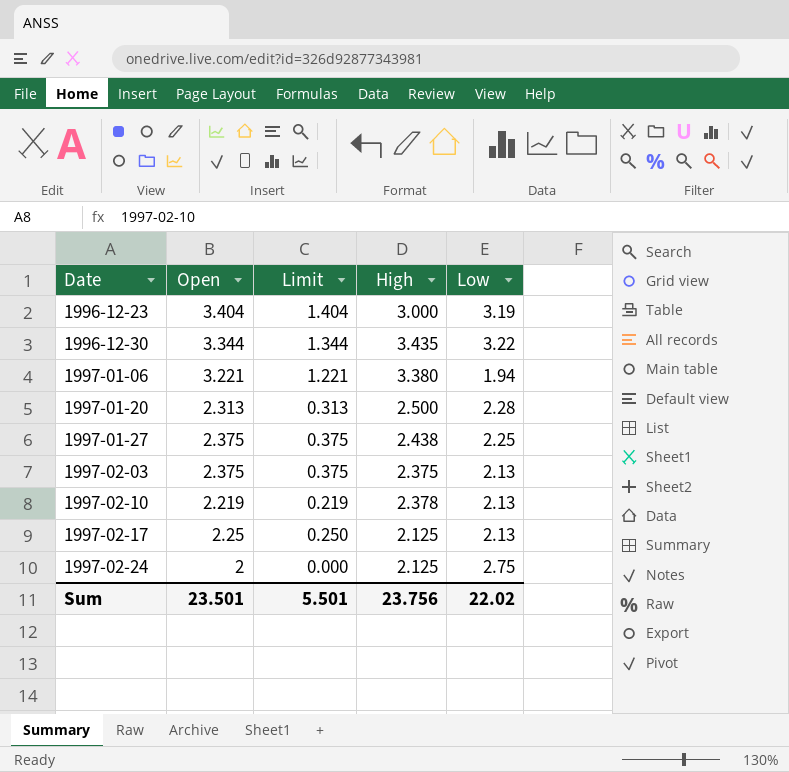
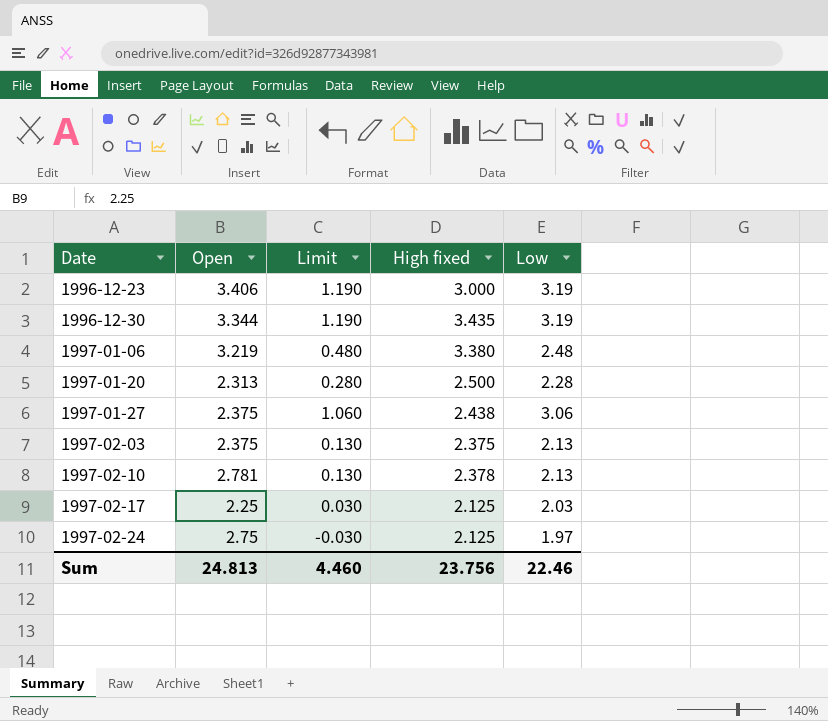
column Limit | formula: [Open] - 2 -> [Low] - 2
column name: High -> High fixed
1996-12-23 | Open: 3.404 -> 3.406
1996-12-30 | Low: 3.22 -> 3.19
1997-01-06 | Open: 3.221 -> 3.219
1997-01-06 | Low: 1.94 -> 2.48
1997-01-27 | Low: 2.25 -> 3.06
1997-02-10 | Open: 2.219 -> 2.781
1997-02-17 | Low: 2.13 -> 2.03
1997-02-24 | Open: 2 -> 2.75
1997-02-24 | Low: 2.75 -> 1.97
Sum | Open: 23.501 -> 24.813
Sum | Limit: 5.501 -> 4.460
Sum | Low: 22.02 -> 22.46

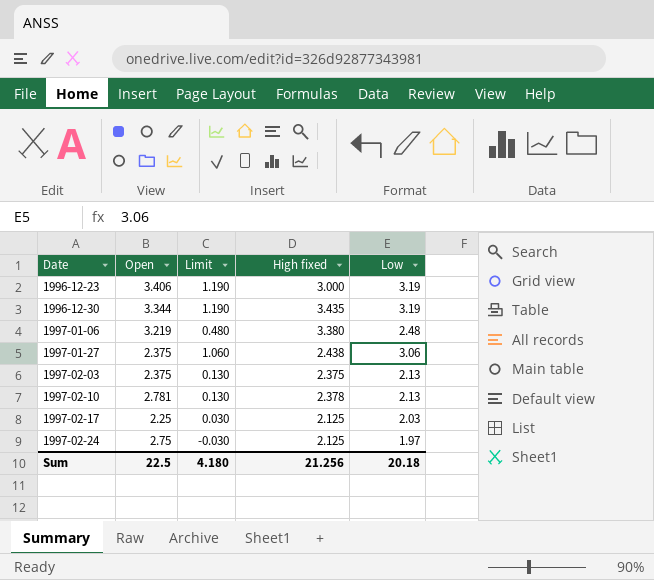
row 1997-01-20: 2.313 | 0.280 | 2.500 | 2.28 -> none
Sum | Open: 24.813 -> 22.5
Sum | Limit: 4.460 -> 4.180
Sum | High fixed: 23.756 -> 21.256
Sum | Low: 22.46 -> 20.18

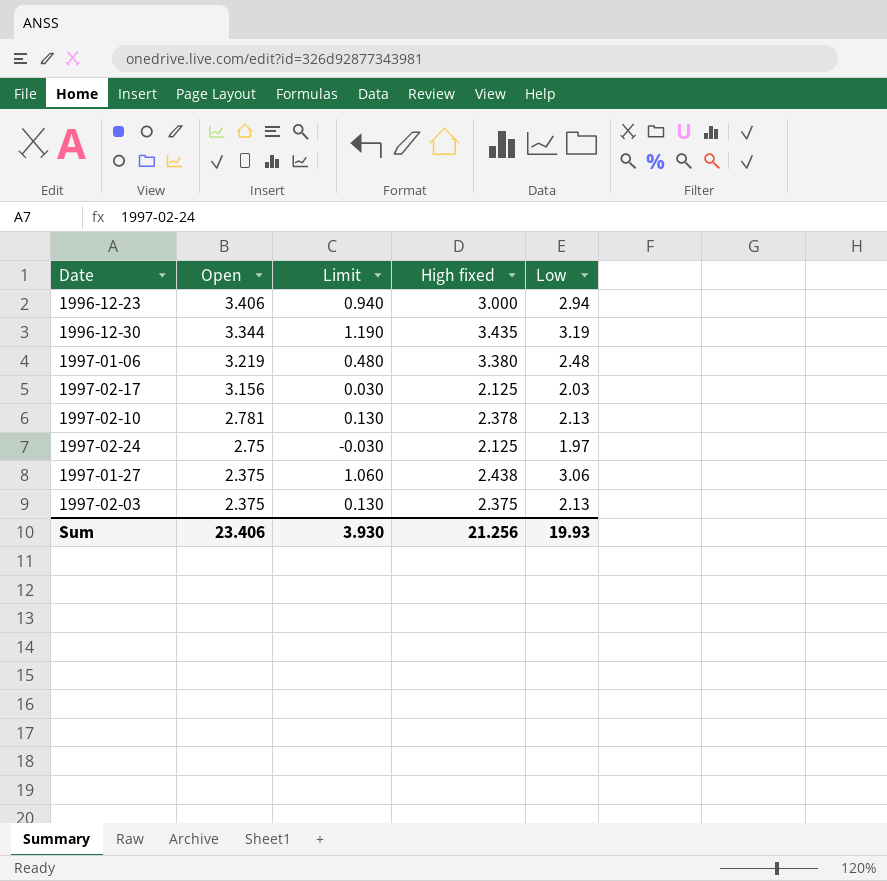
row order: Date ascending -> Open descending
1996-12-23 | Limit: 1.190 -> 0.940
1996-12-23 | Low: 3.19 -> 2.94
1997-02-17 | Open: 2.25 -> 3.156
Sum | Open: 22.5 -> 23.406
Sum | Limit: 4.180 -> 3.930
Sum | Low: 20.18 -> 19.93

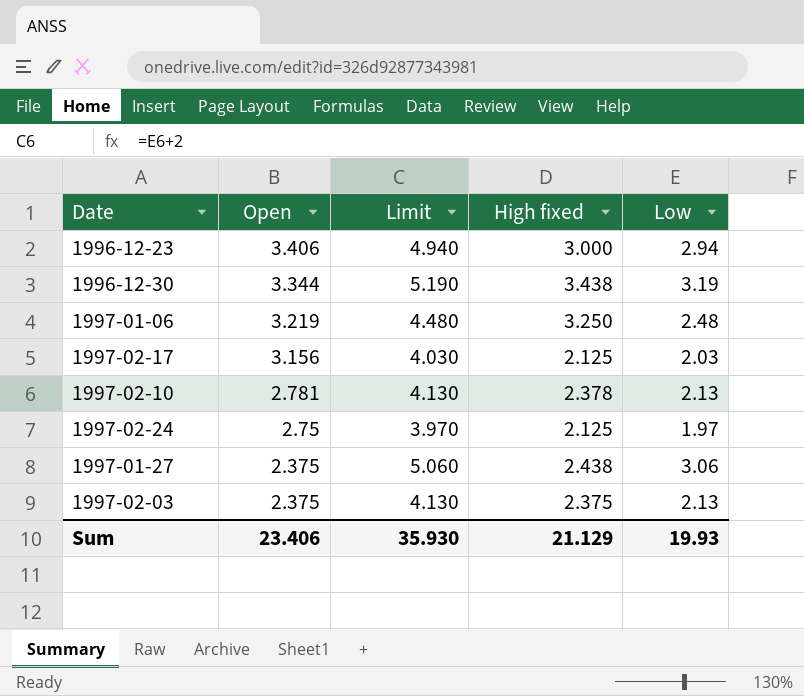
column Limit | formula: [Low] - 2 -> [Low] + 2
1996-12-30 | High fixed: 3.435 -> 3.438
1997-01-06 | High fixed: 3.380 -> 3.250
Sum | Limit: 3.930 -> 35.930
Sum | High fixed: 21.256 -> 21.129

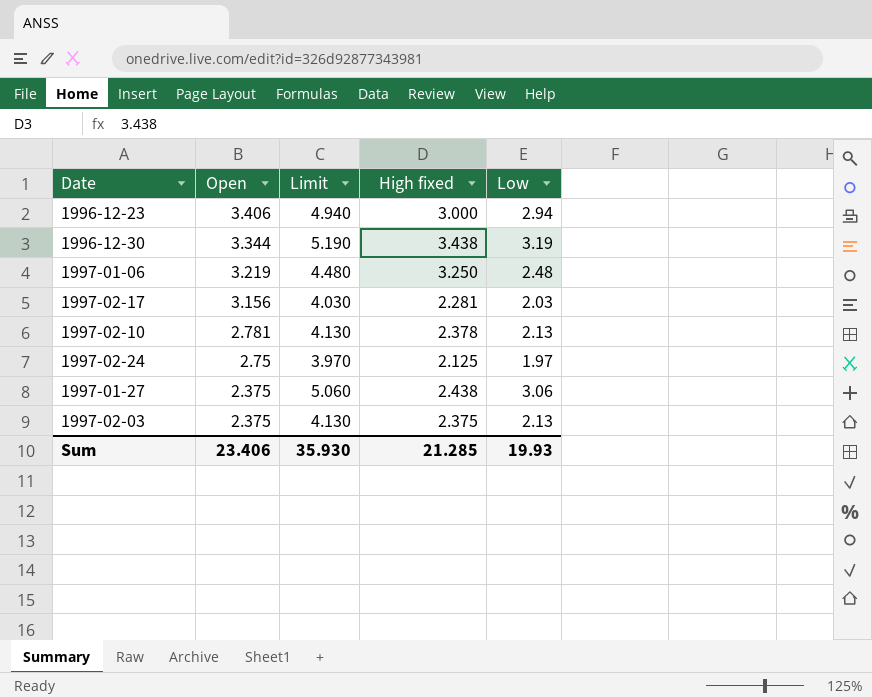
1997-02-17 | High fixed: 2.125 -> 2.281
Sum | High fixed: 21.129 -> 21.285

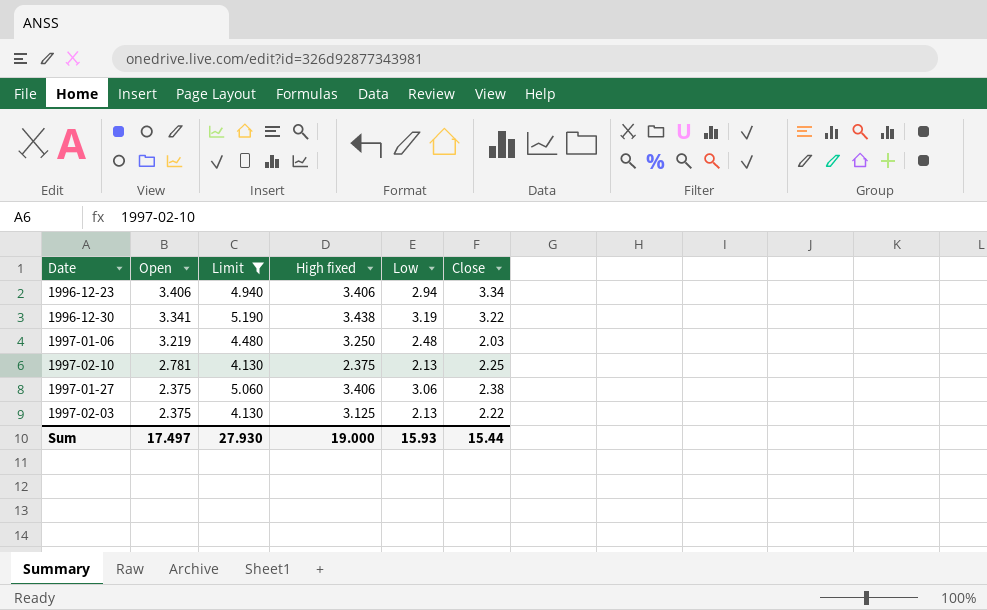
filter: none -> Limit >= 4.130
column Close | position: none -> 6
1996-12-23 | High fixed: 3.000 -> 3.406
1996-12-30 | Open: 3.344 -> 3.341
1997-02-10 | High fixed: 2.378 -> 2.375
1997-01-27 | High fixed: 2.438 -> 3.406
1997-02-03 | High fixed: 2.375 -> 3.125
Sum | Open: 23.406 -> 17.497
Sum | Limit: 35.930 -> 27.930
Sum | High fixed: 21.285 -> 19.000
Sum | Low: 19.93 -> 15.93

